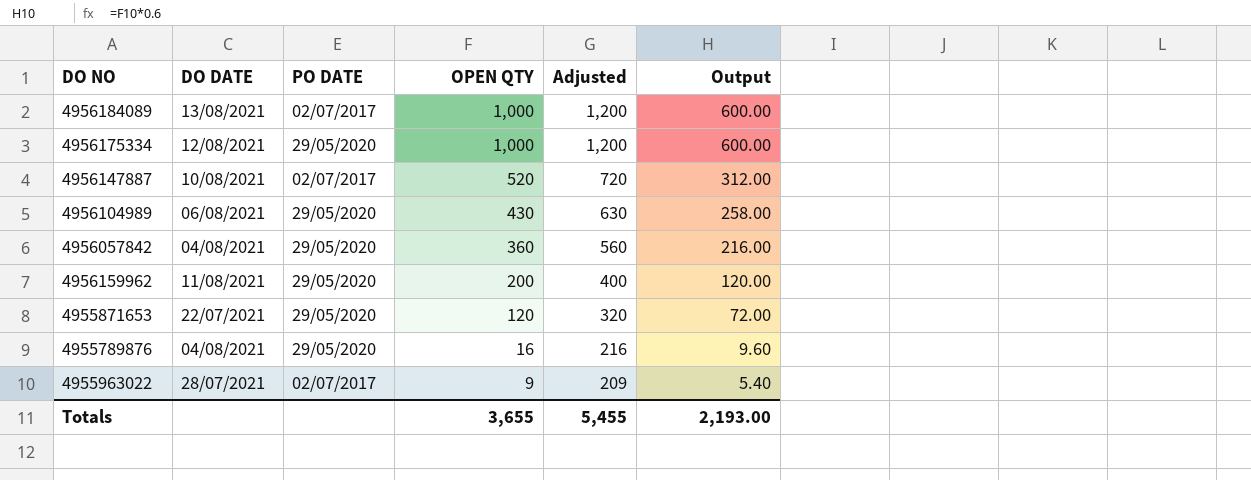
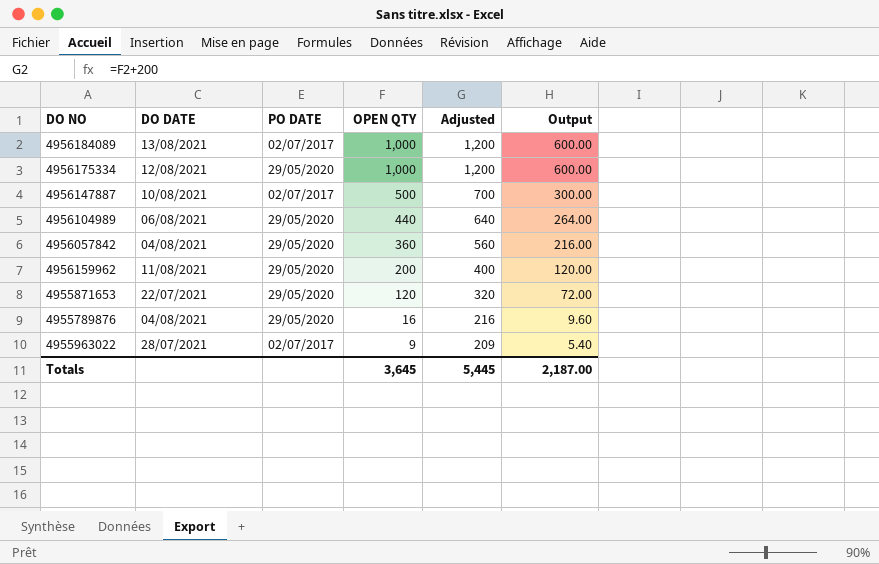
4956147887 | OPEN QTY: 520 -> 500
4956147887 | Adjusted: 720 -> 700
4956147887 | Output: 312.00 -> 300.00
4956104989 | OPEN QTY: 430 -> 440
4956104989 | Adjusted: 630 -> 640
4956104989 | Output: 258.00 -> 264.00
Totals | OPEN QTY: 3,655 -> 3,645
Totals | Adjusted: 5,455 -> 5,445
Totals | Output: 2,193.00 -> 2,187.00

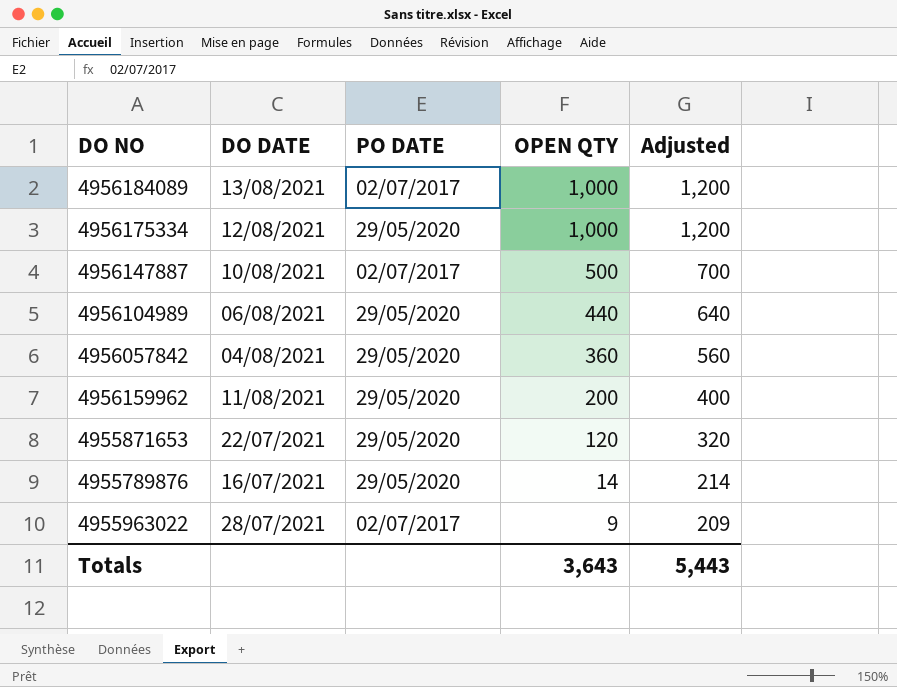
column Output | formula: [OPEN QTY] * 0.6 -> none
4955789876 | DO DATE: 04/08/2021 -> 16/07/2021
4955789876 | OPEN QTY: 16 -> 14
4955789876 | Adjusted: 216 -> 214
Totals | OPEN QTY: 3,645 -> 3,643
Totals | Adjusted: 5,445 -> 5,443

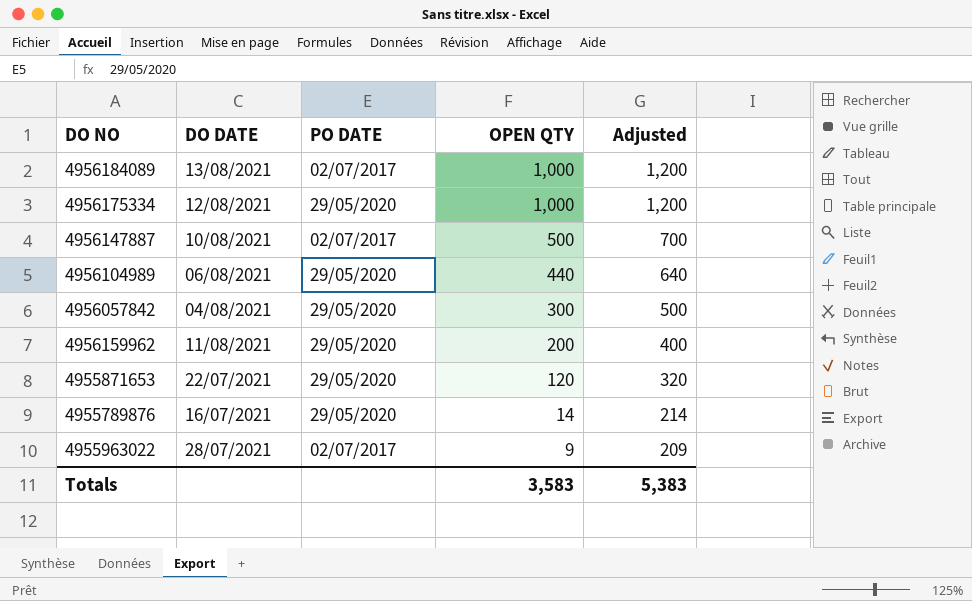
4956057842 | OPEN QTY: 360 -> 300
4956057842 | Adjusted: 560 -> 500
Totals | OPEN QTY: 3,643 -> 3,583
Totals | Adjusted: 5,443 -> 5,383

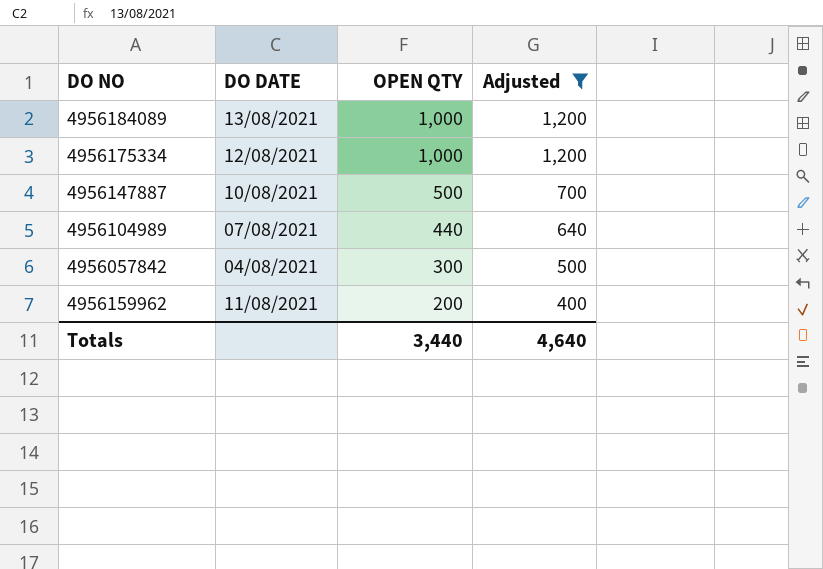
filter: none -> Adjusted >= 400
column PO DATE | position: 3 -> none
4956104989 | DO DATE: 06/08/2021 -> 07/08/2021
Totals | OPEN QTY: 3,583 -> 3,440
Totals | Adjusted: 5,383 -> 4,640

